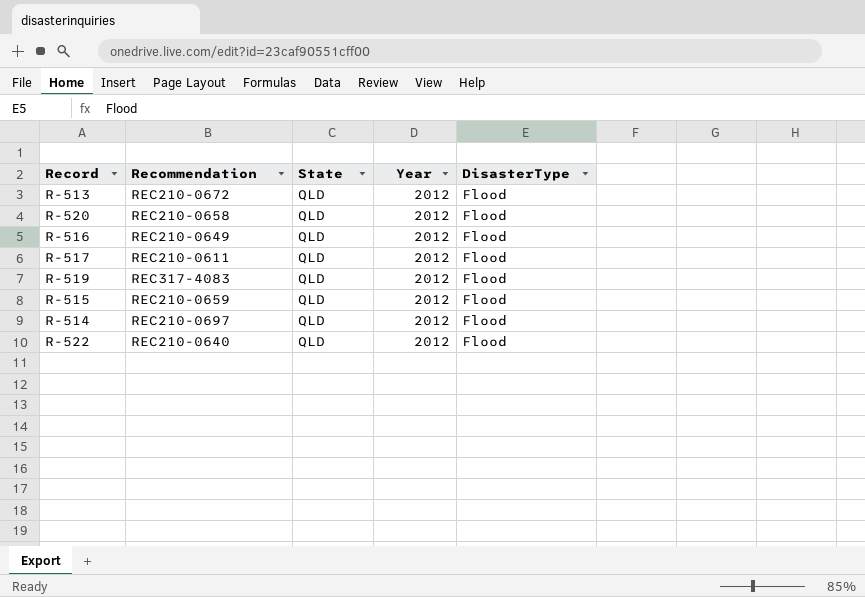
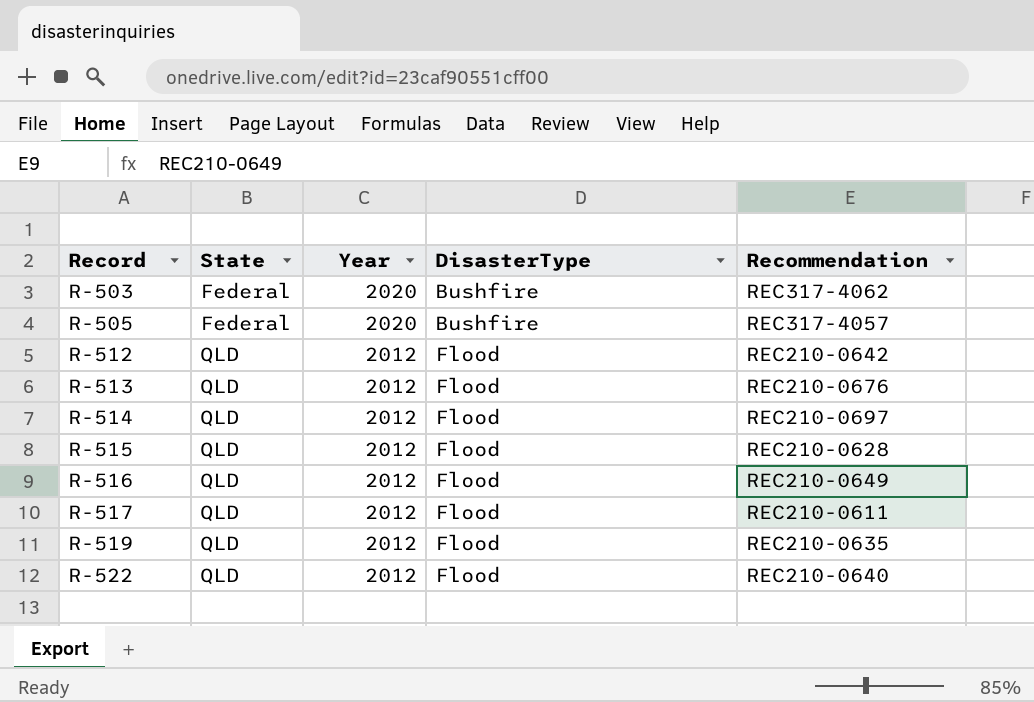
row order: none -> Record ascending
column Recommendation | position: 2 -> 5
row R-520: REC210-0658 | QLD | 2012 | Flood -> none
row R-503: none -> Federal | 2020 | Bushfire | REC317-4062
row R-505: none -> Federal | 2020 | Bushfire | REC317-4057
row R-512: none -> QLD | 2012 | Flood | REC210-0642
R-513 | Recommendation: REC210-0672 -> REC210-0676
R-515 | Recommendation: REC210-0659 -> REC210-0628
R-519 | Recommendation: REC317-4083 -> REC210-0635

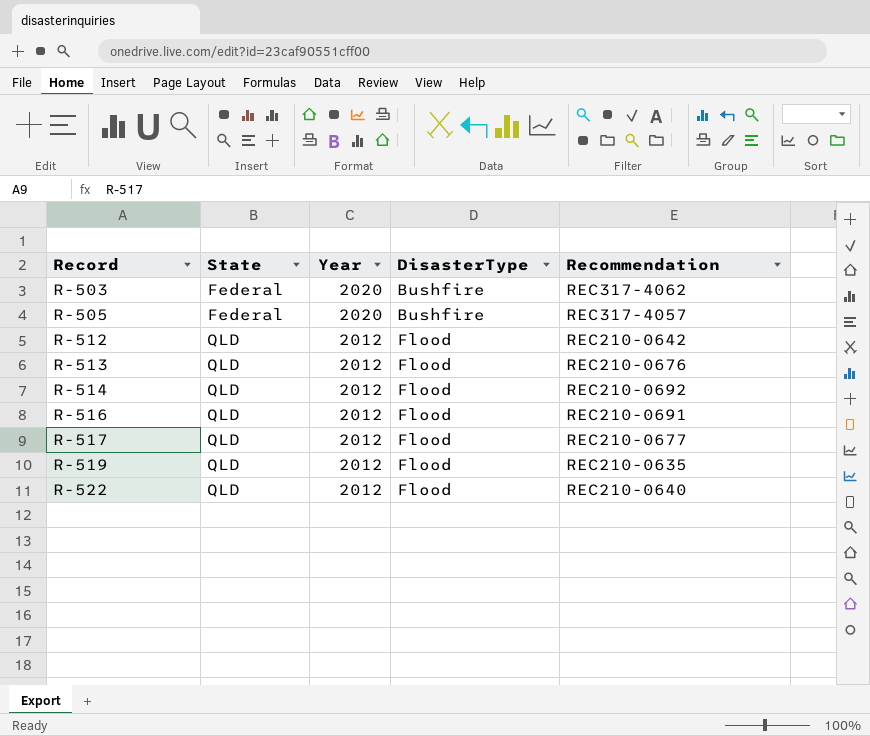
row R-515: QLD | 2012 | Flood | REC210-0628 -> none
R-514 | Recommendation: REC210-0697 -> REC210-0692
R-516 | Recommendation: REC210-0649 -> REC210-0691
R-517 | Recommendation: REC210-0611 -> REC210-0677

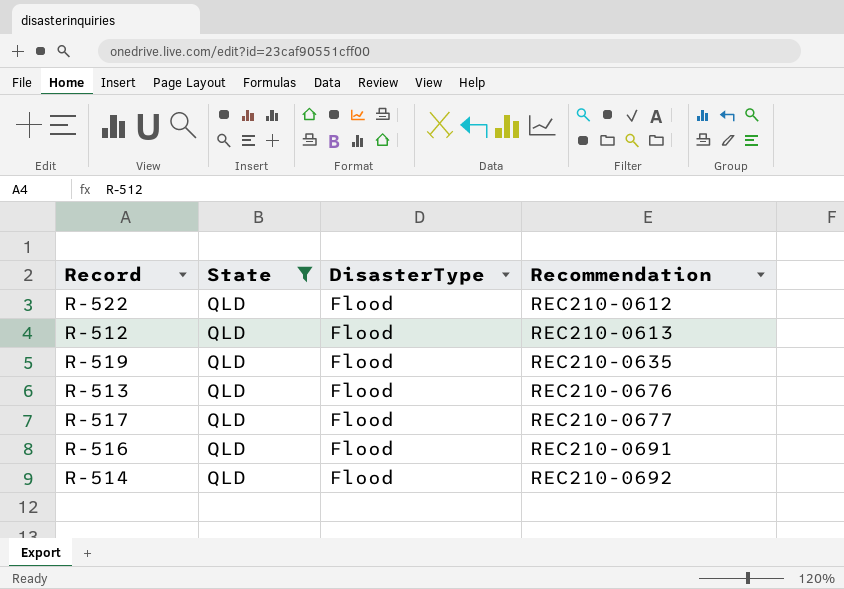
filter: none -> State = QLD
row order: Record ascending -> Recommendation ascending
column Year | position: 3 -> none
R-522 | Recommendation: REC210-0640 -> REC210-0612
R-512 | Recommendation: REC210-0642 -> REC210-0613

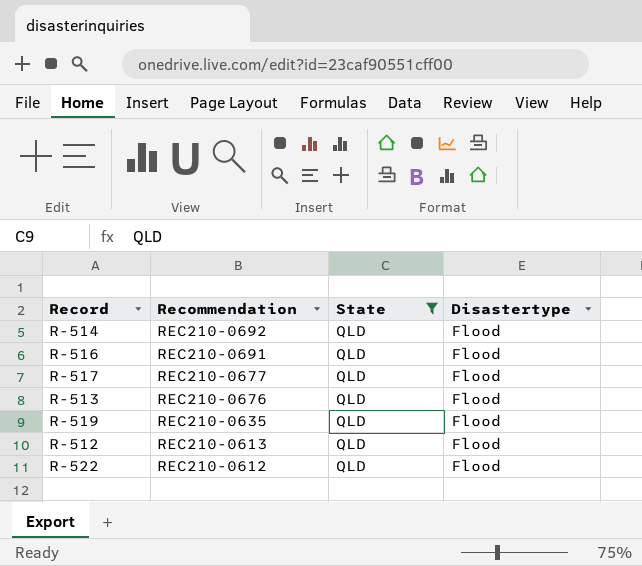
row order: Recommendation ascending -> Recommendation descending
column Recommendation | position: 4 -> 2
column name: DisasterType -> Disastertype

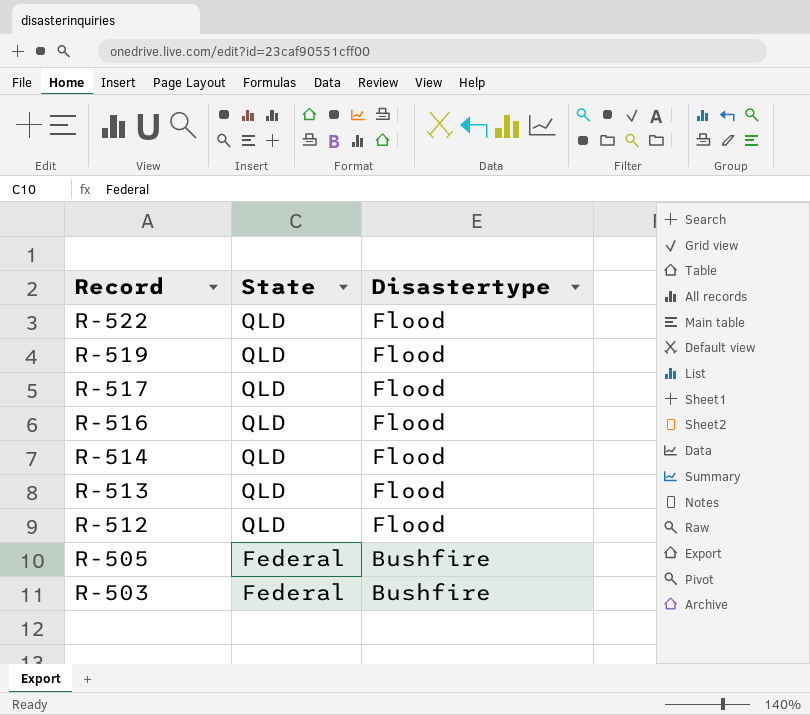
filter: State = QLD -> none
row order: Recommendation descending -> Record descending
column Recommendation | position: 2 -> none

